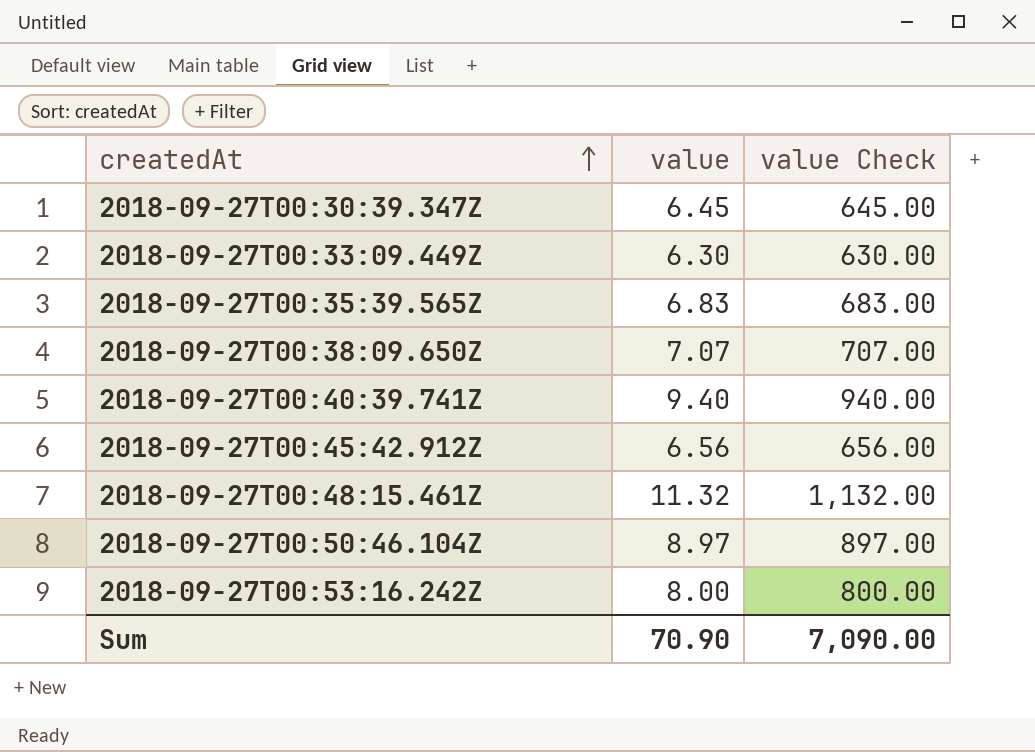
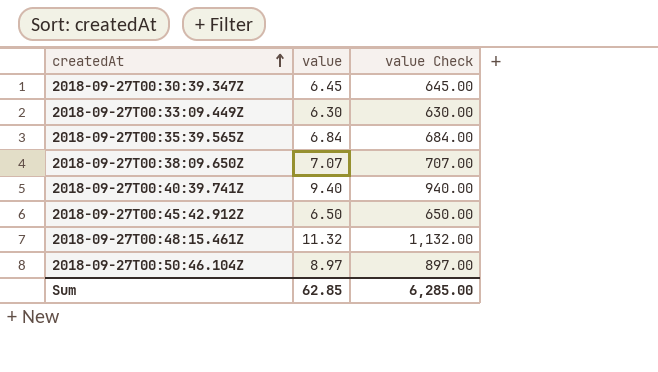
row 2018-09-27T00:53:16.242Z: 8.00 | 800.00 -> none
2018-09-27T00:35:39.565Z | value: 6.83 -> 6.84
2018-09-27T00:35:39.565Z | value Check: 683.00 -> 684.00
2018-09-27T00:45:42.912Z | value: 6.56 -> 6.50
2018-09-27T00:45:42.912Z | value Check: 656.00 -> 650.00
Sum | value: 70.90 -> 62.85
Sum | value Check: 7,090.00 -> 6,285.00

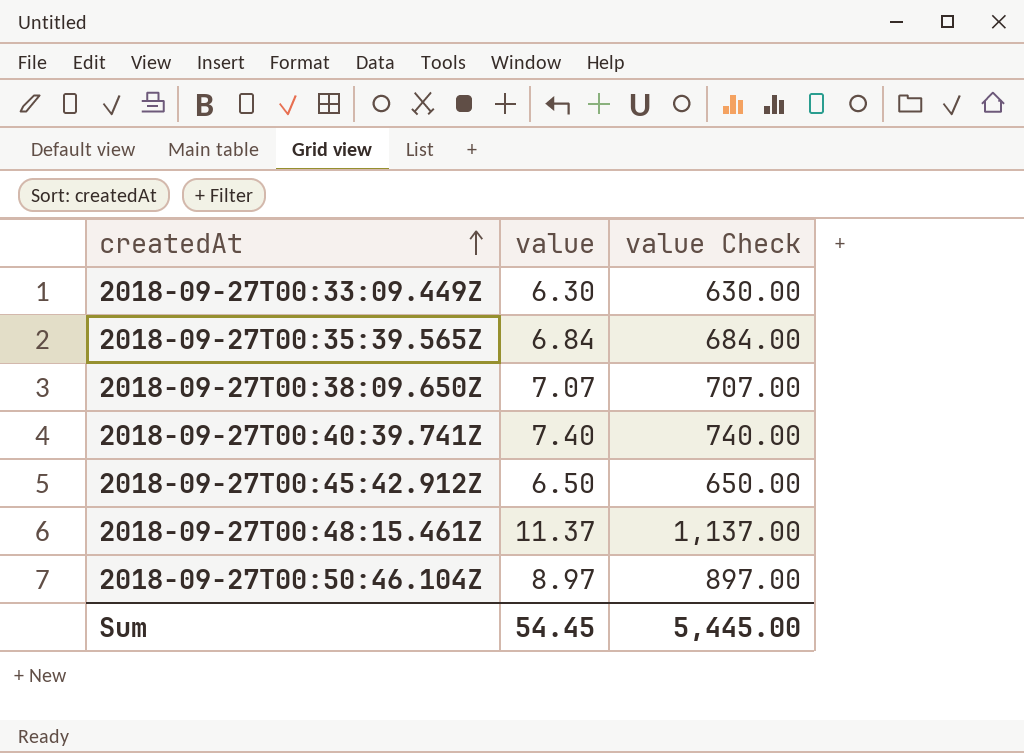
row 2018-09-27T00:30:39.347Z: 6.45 | 645.00 -> none
2018-09-27T00:40:39.741Z | value: 9.40 -> 7.40
2018-09-27T00:40:39.741Z | value Check: 940.00 -> 740.00
2018-09-27T00:48:15.461Z | value: 11.32 -> 11.37
2018-09-27T00:48:15.461Z | value Check: 1,132.00 -> 1,137.00
Sum | value: 62.85 -> 54.45
Sum | value Check: 6,285.00 -> 5,445.00

